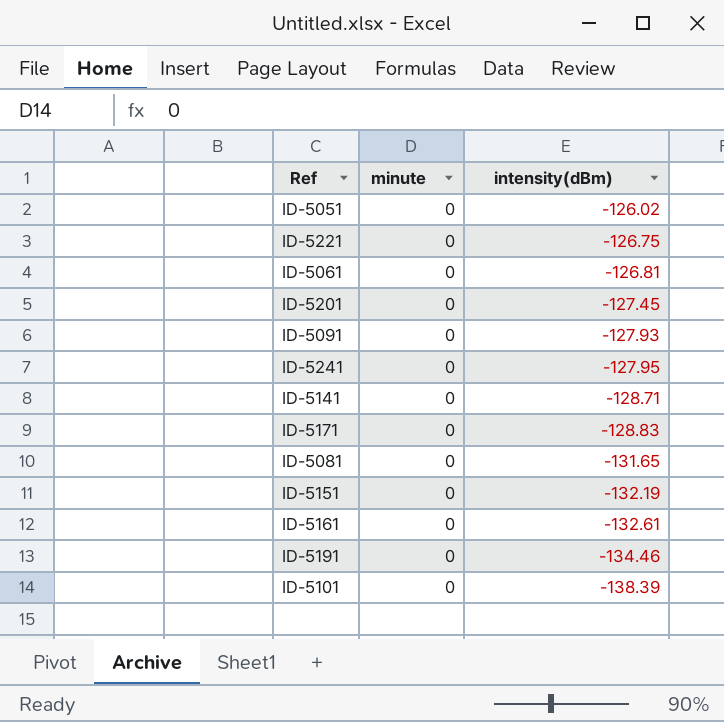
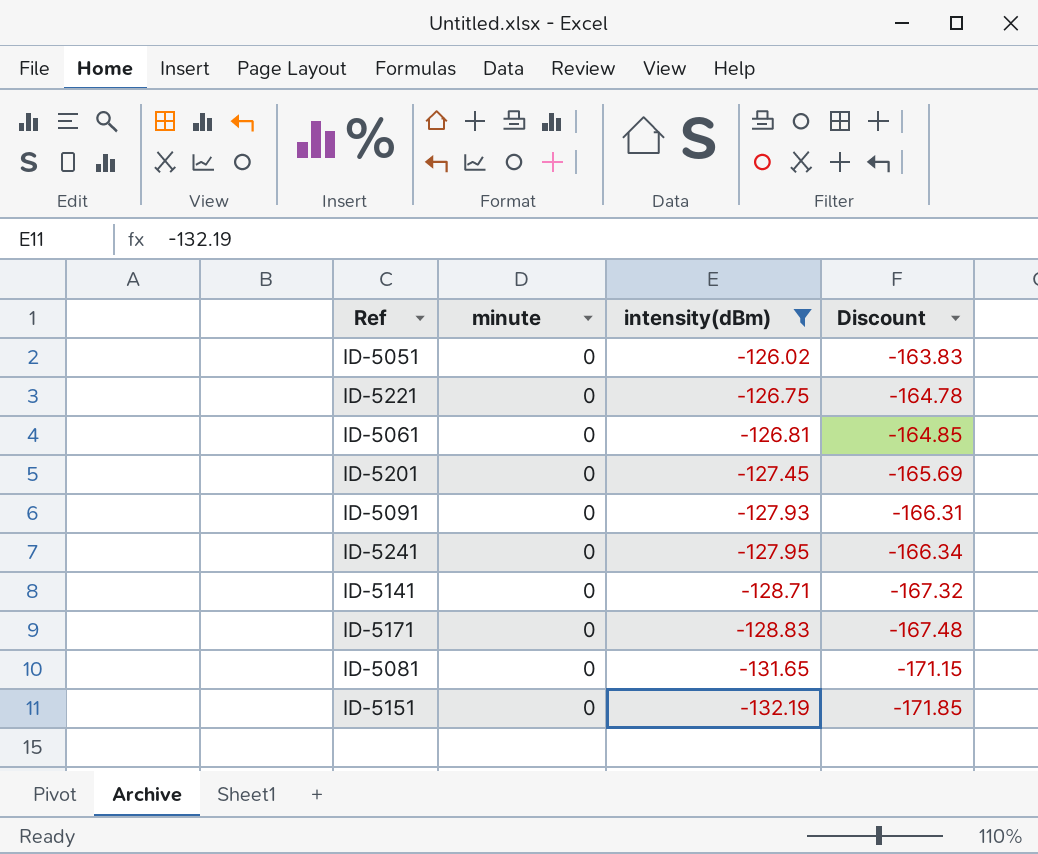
filter: none -> intensity(dBm) >= -132.19
column Discount | formula: none -> [intensity(dBm)] * 1.3

